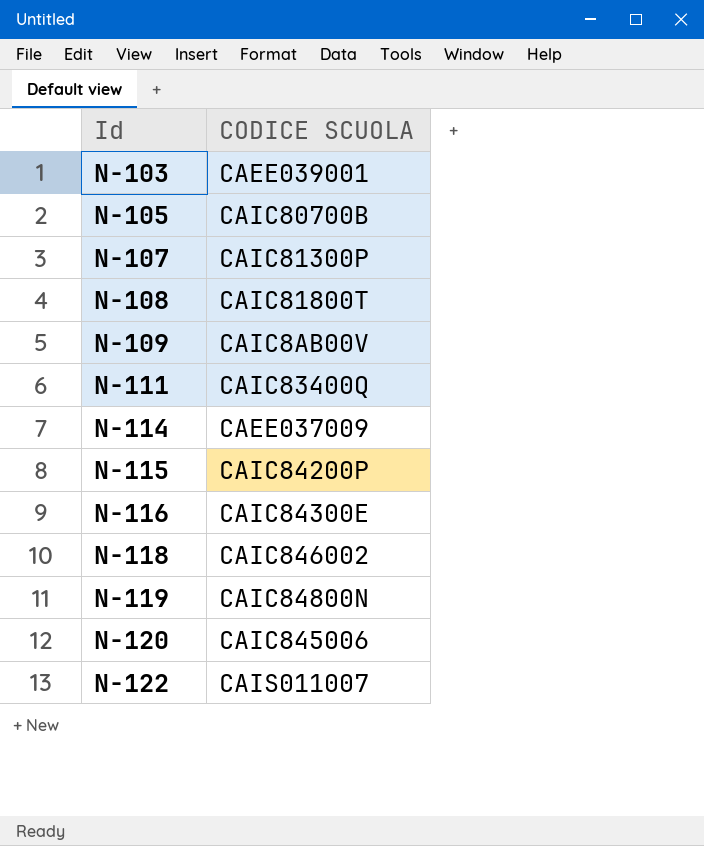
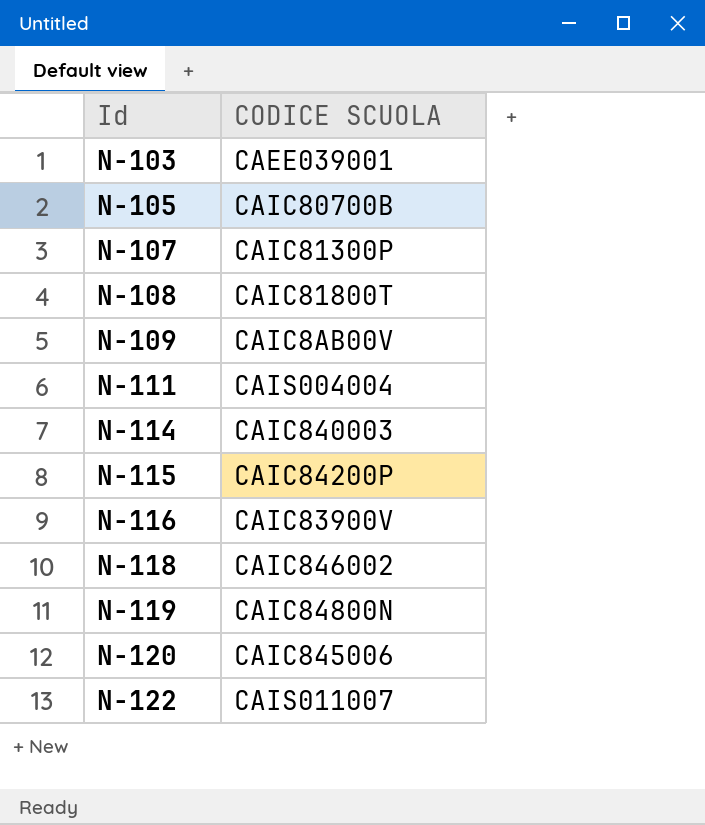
N-111 | CODICE SCUOLA: CAIC83400Q -> CAIS004004
N-114 | CODICE SCUOLA: CAEE037009 -> CAIC840003
N-116 | CODICE SCUOLA: CAIC84300E -> CAIC83900V

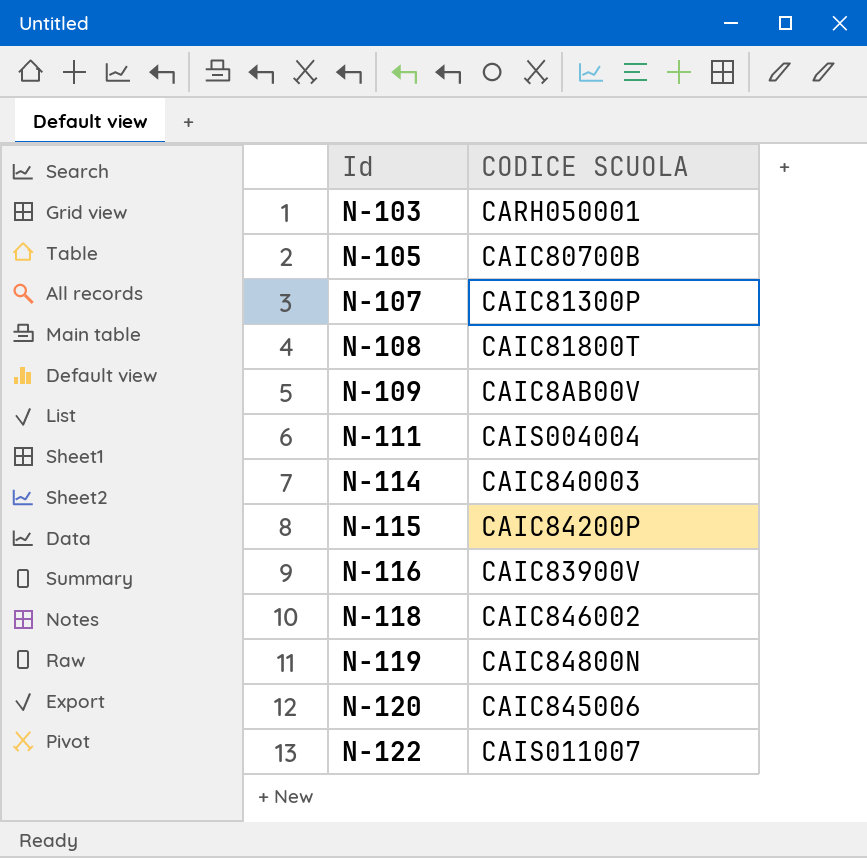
N-103 | CODICE SCUOLA: CAEE039001 -> CARH050001

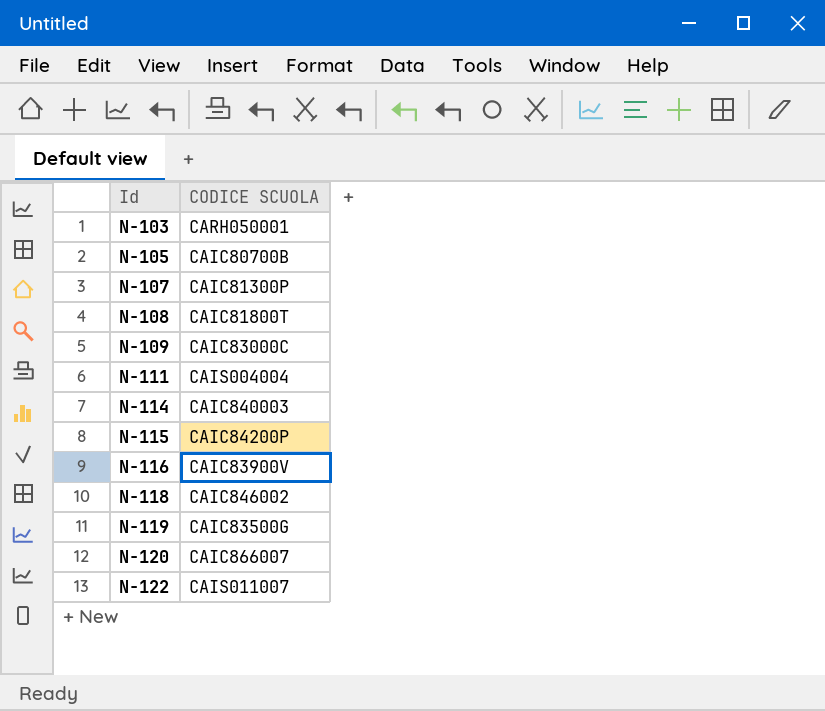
N-109 | CODICE SCUOLA: CAIC8AB00V -> CAIC83000C
N-119 | CODICE SCUOLA: CAIC84800N -> CAIC83500G
N-120 | CODICE SCUOLA: CAIC845006 -> CAIC866007

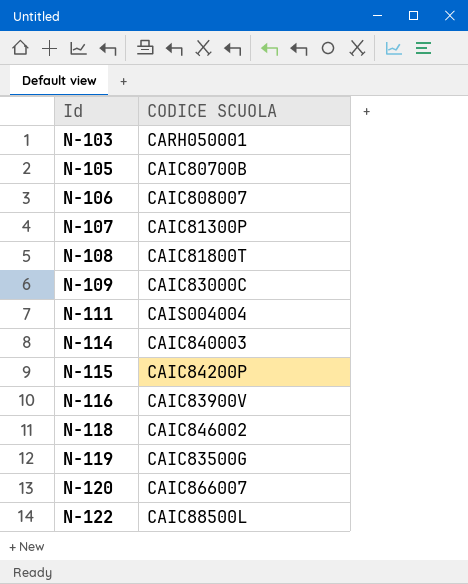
row N-106: none -> CAIC808007
N-122 | CODICE SCUOLA: CAIS011007 -> CAIC88500L

